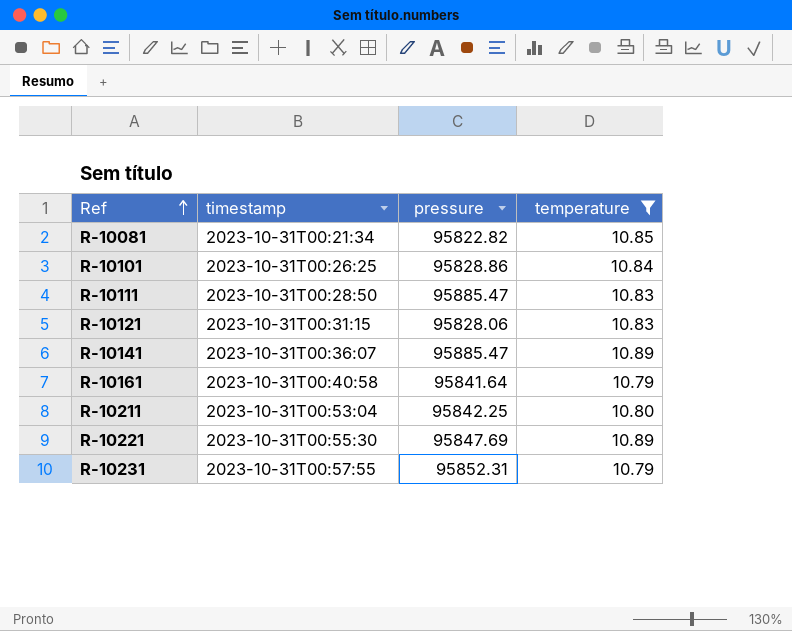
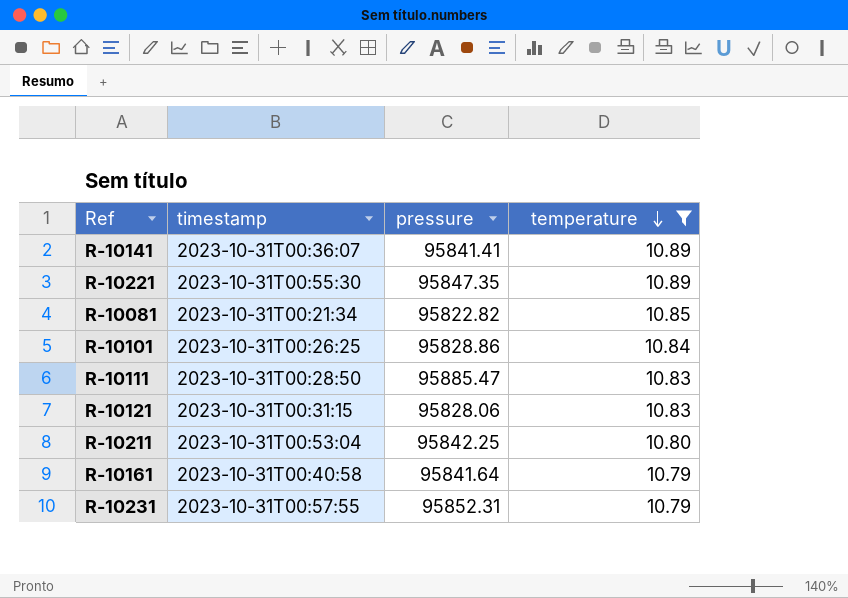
row order: Ref ascending -> temperature descending
R-10141 | pressure: 95885.47 -> 95841.41
R-10221 | pressure: 95847.69 -> 95847.35

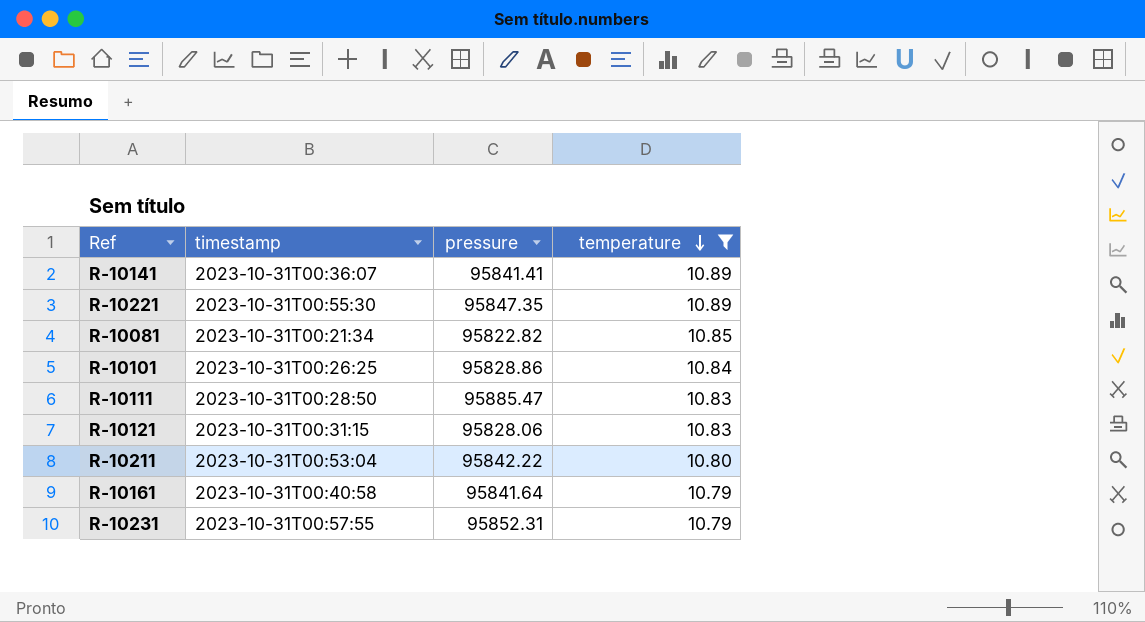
R-10211 | pressure: 95842.25 -> 95842.22

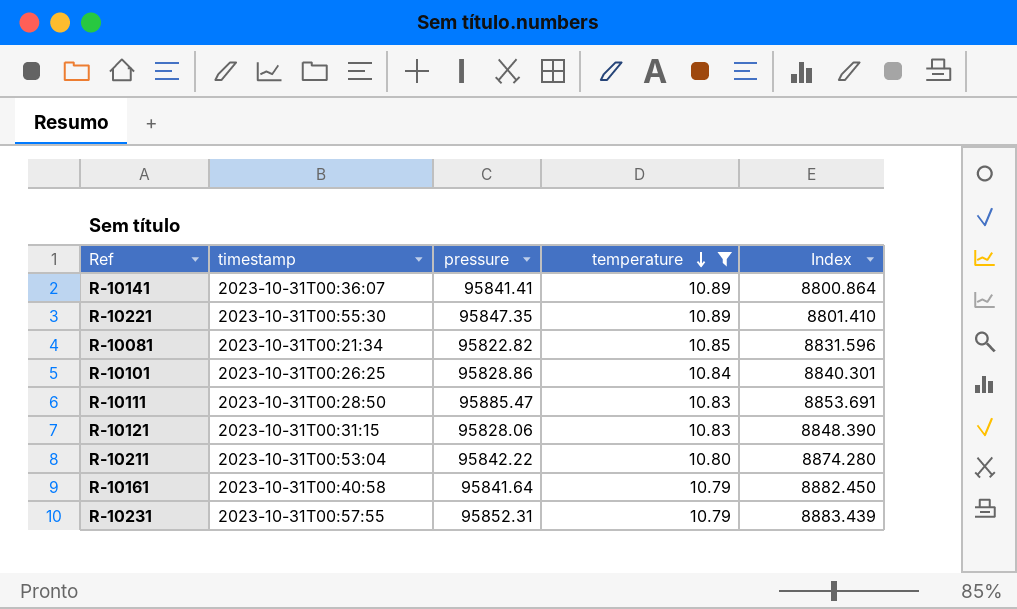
column Index | formula: none -> [pressure] / [temperature]

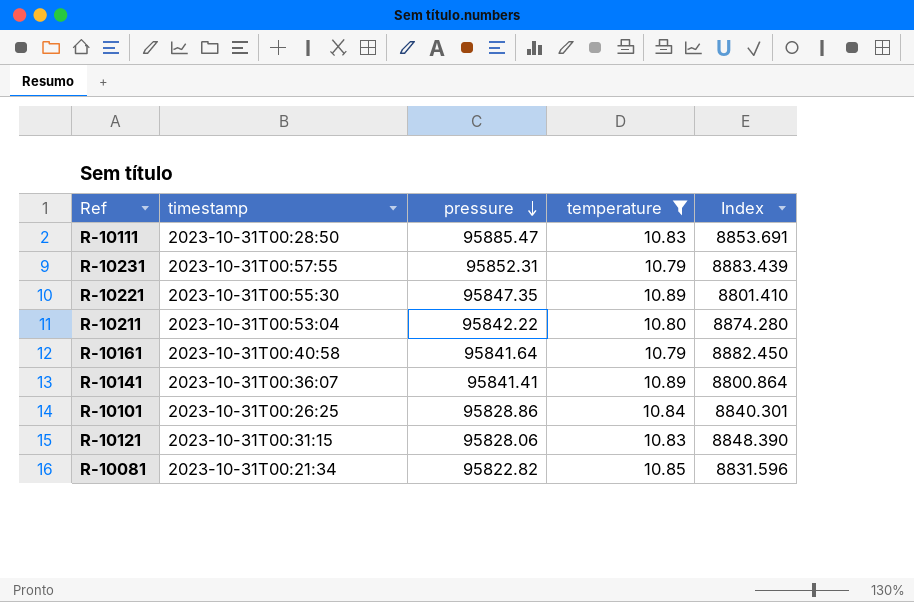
row order: temperature descending -> pressure descending

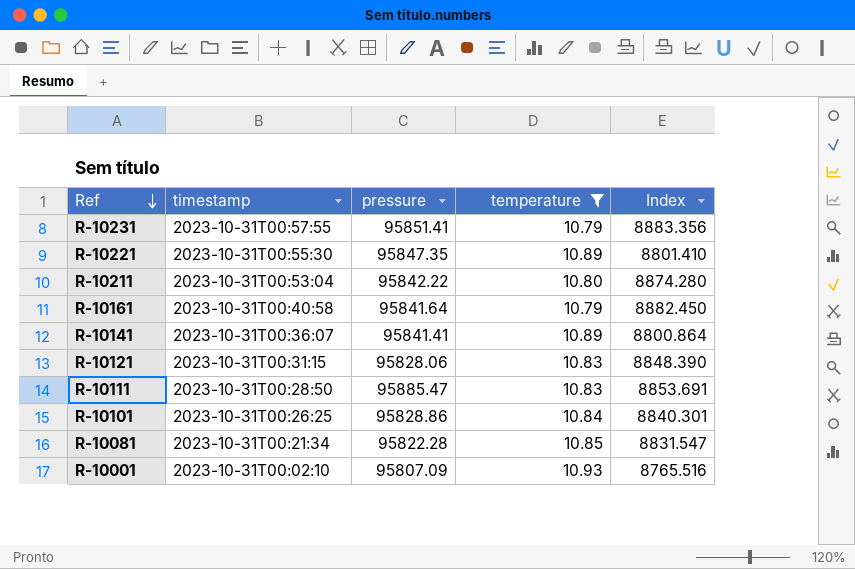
row order: pressure descending -> Ref descending
R-10231 | pressure: 95852.31 -> 95851.41
R-10231 | Index: 8883.439 -> 8883.356
R-10081 | pressure: 95822.82 -> 95822.28
R-10081 | Index: 8831.596 -> 8831.547
row R-10001: none -> 2023-10-31T00:02:10 | 95807.09 | 10.93 | 8765.516

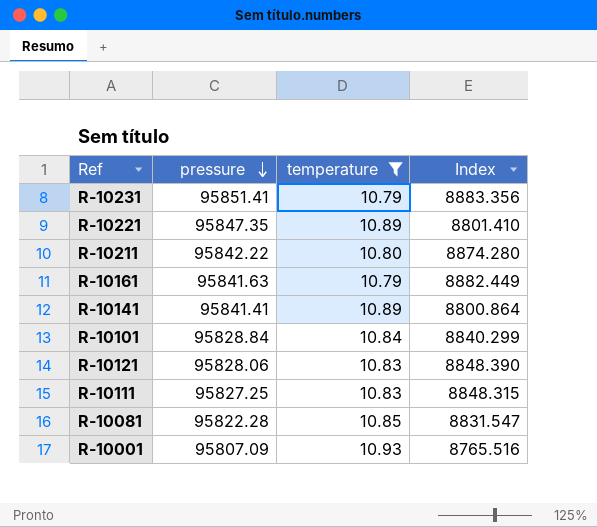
row order: Ref descending -> pressure descending
column timestamp | position: 2 -> none
R-10161 | pressure: 95841.64 -> 95841.63
R-10161 | Index: 8882.450 -> 8882.449
R-10101 | pressure: 95828.86 -> 95828.84
R-10101 | Index: 8840.301 -> 8840.299
R-10111 | pressure: 95885.47 -> 95827.25
R-10111 | Index: 8853.691 -> 8848.315

